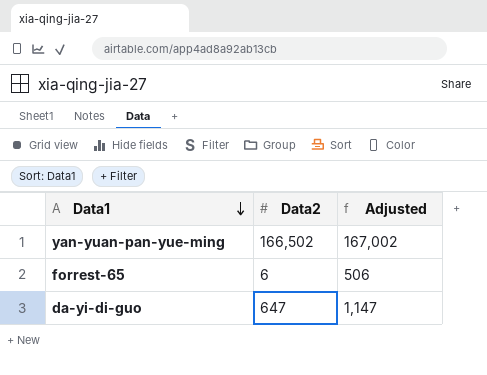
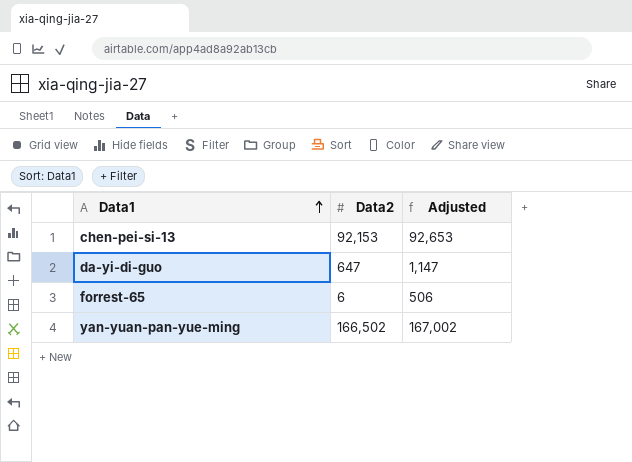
row order: Data1 descending -> Data1 ascending
row chen-pei-si-13: none -> 92,153 | 92,653

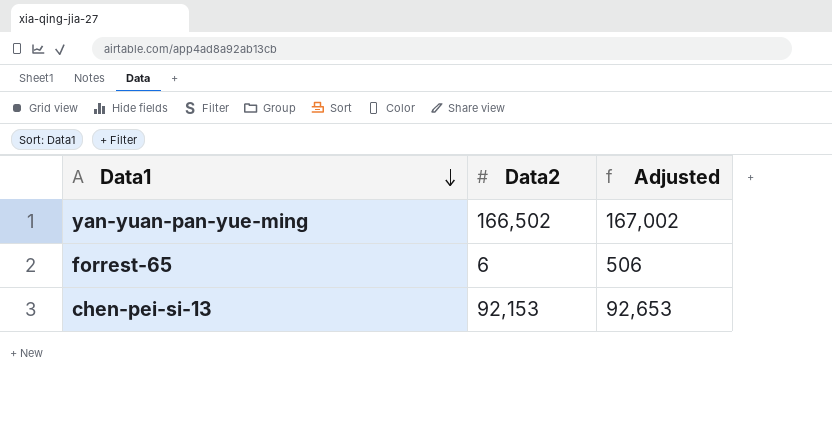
row order: Data1 ascending -> Data1 descending
row da-yi-di-guo: 647 | 1,147 -> none

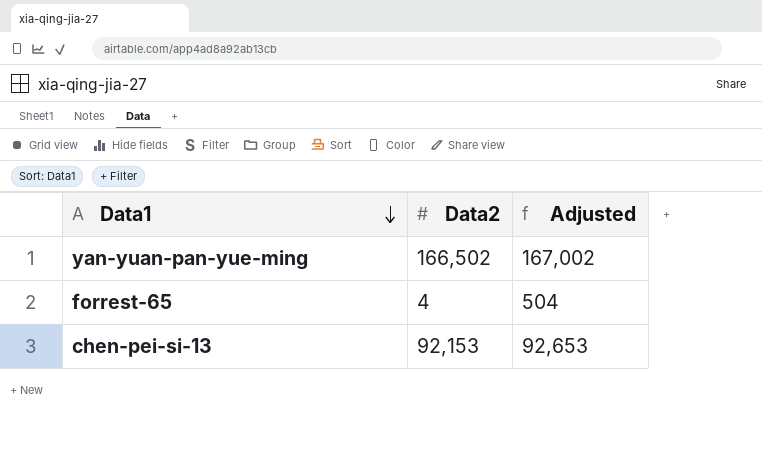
forrest-65 | Data2: 6 -> 4
forrest-65 | Adjusted: 506 -> 504

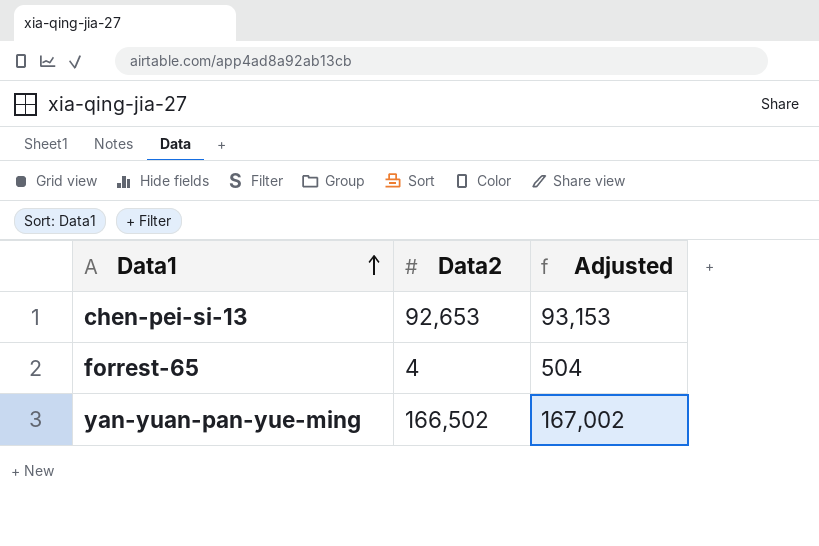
row order: Data1 descending -> Data1 ascending
chen-pei-si-13 | Data2: 92,153 -> 92,653
chen-pei-si-13 | Adjusted: 92,653 -> 93,153

